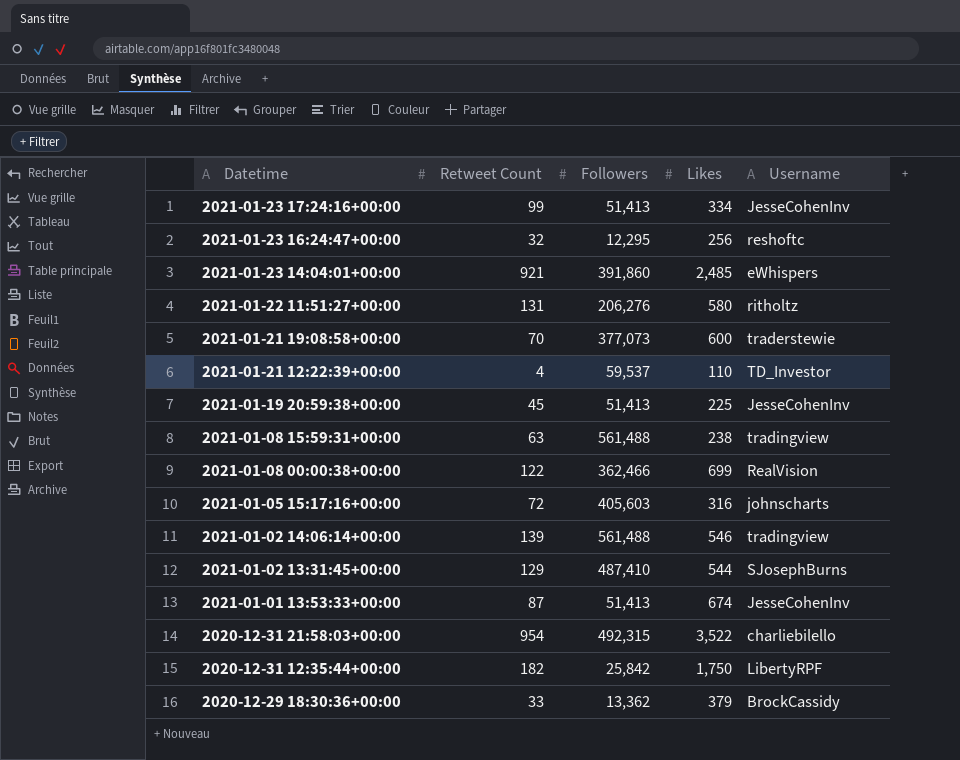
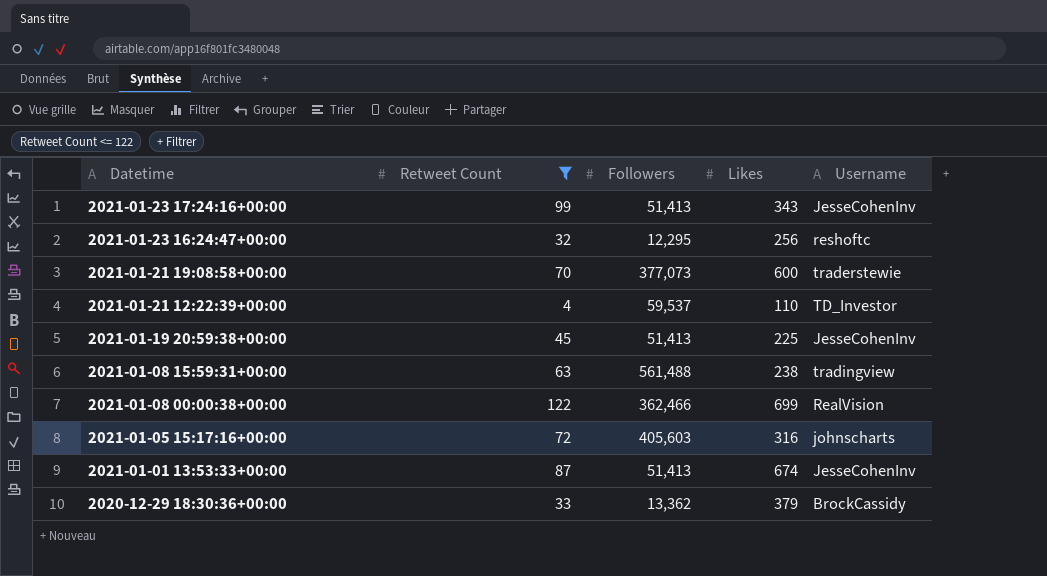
filter: none -> Retweet Count <= 122
2021-01-23 17:24:16+00:00 | Likes: 334 -> 343

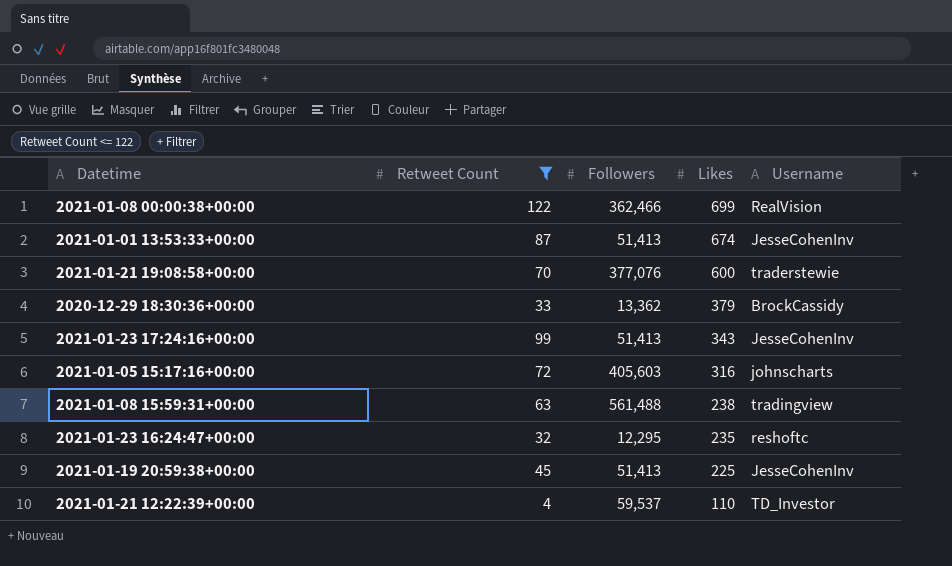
row order: Datetime descending -> Likes descending
2021-01-21 19:08:58+00:00 | Followers: 377,073 -> 377,076
2021-01-23 16:24:47+00:00 | Likes: 256 -> 235

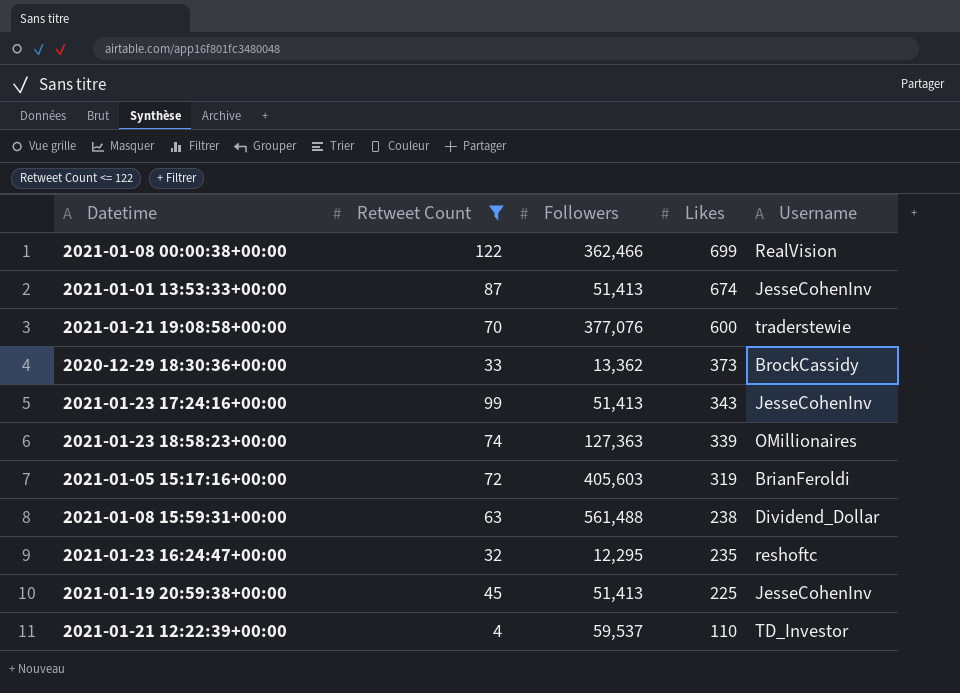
2020-12-29 18:30:36+00:00 | Likes: 379 -> 373
row 2021-01-23 18:58:23+00:00: none -> 74 | 127,363 | 339 | OMillionaires
2021-01-05 15:17:16+00:00 | Likes: 316 -> 319
2021-01-05 15:17:16+00:00 | Username: johnscharts -> BrianFeroldi
2021-01-08 15:59:31+00:00 | Username: tradingview -> Dividend_Dollar

